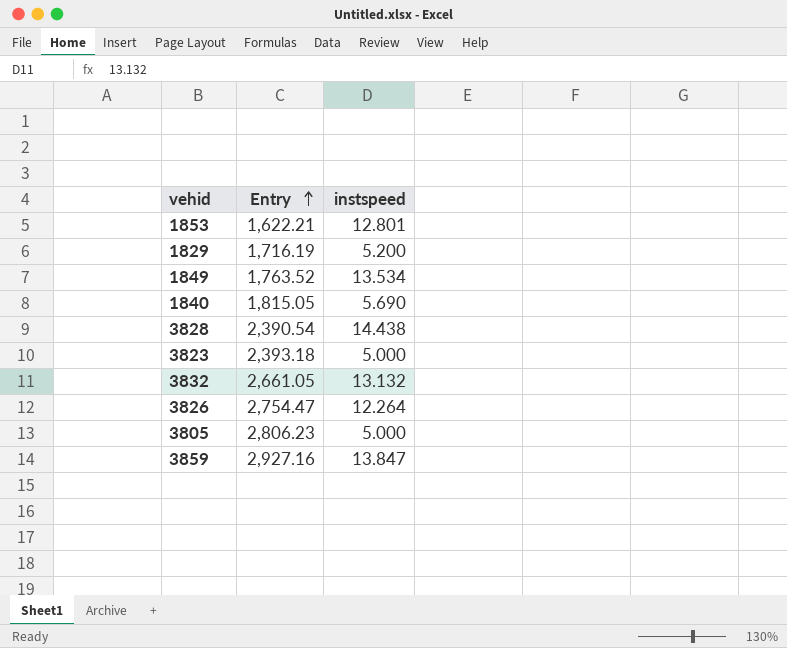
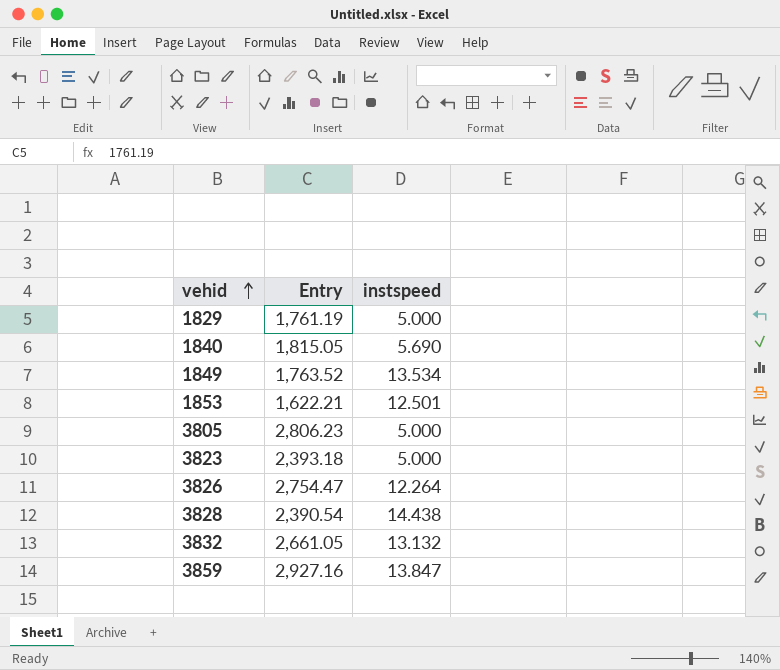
row order: Entry ascending -> vehid ascending
1829 | Entry: 1,716.19 -> 1,761.19
1829 | instspeed: 5.200 -> 5.000
1853 | instspeed: 12.801 -> 12.501

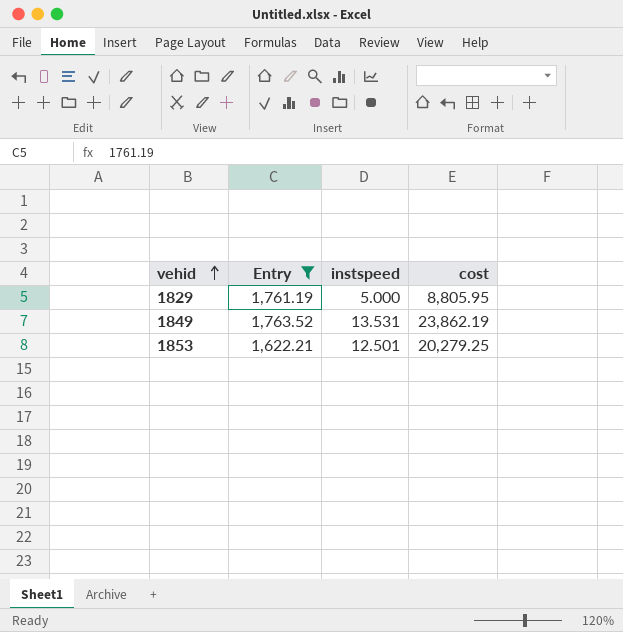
filter: none -> Entry <= 1,763.52
column cost | formula: none -> [Entry] * [instspeed]
1849 | instspeed: 13.534 -> 13.531

